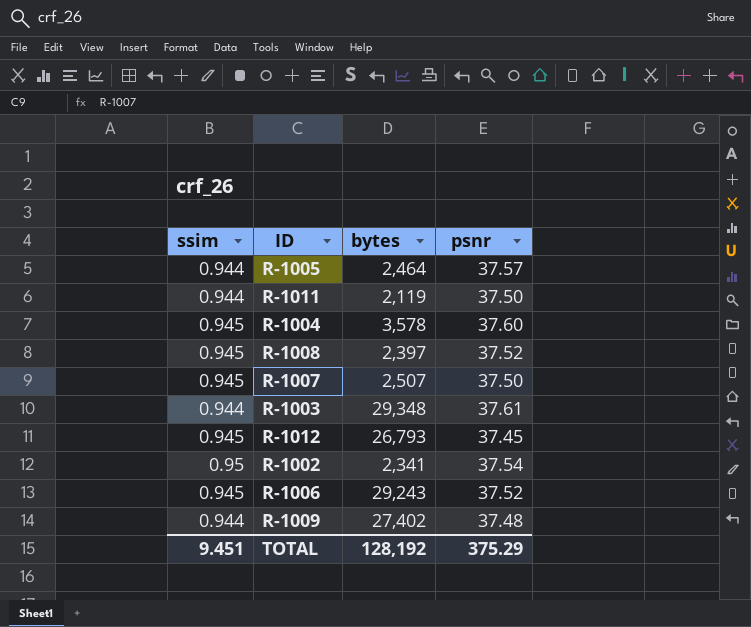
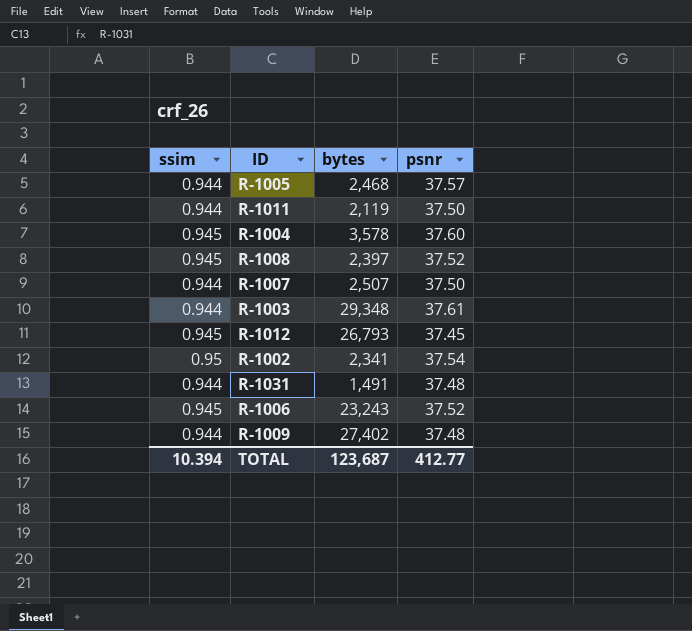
R-1005 | bytes: 2,464 -> 2,468
R-1007 | ssim: 0.945 -> 0.944
row R-1031: none -> 0.944 | 1,491 | 37.48
R-1006 | bytes: 29,243 -> 23,243
TOTAL | ssim: 9.451 -> 10.394
TOTAL | bytes: 128,192 -> 123,687
TOTAL | psnr: 375.29 -> 412.77

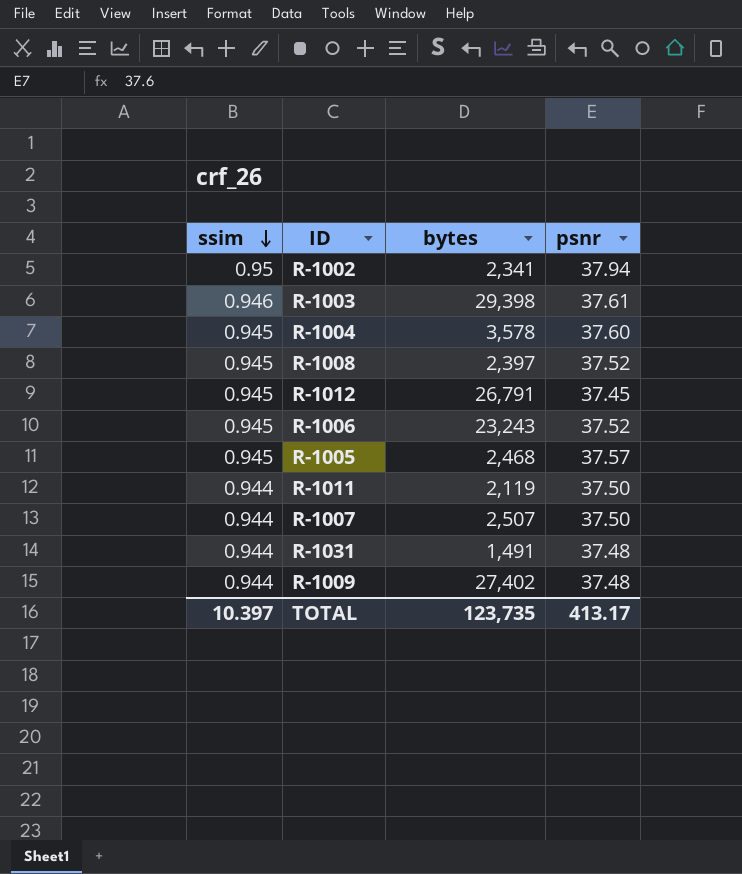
row order: none -> ssim descending
R-1002 | psnr: 37.54 -> 37.94
R-1003 | ssim: 0.944 -> 0.946
R-1003 | bytes: 29,348 -> 29,398
R-1012 | bytes: 26,793 -> 26,791
R-1005 | ssim: 0.944 -> 0.945
TOTAL | ssim: 10.394 -> 10.397
TOTAL | bytes: 123,687 -> 123,735
TOTAL | psnr: 412.77 -> 413.17

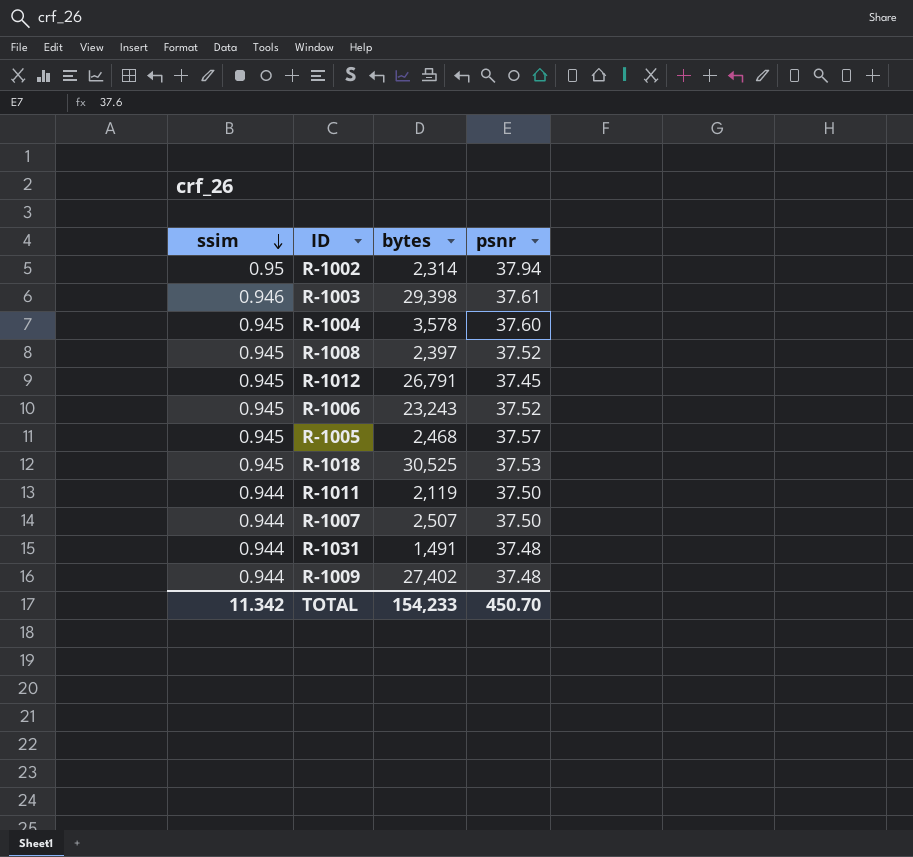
R-1002 | bytes: 2,341 -> 2,314
row R-1018: none -> 0.945 | 30,525 | 37.53
TOTAL | ssim: 10.397 -> 11.342
TOTAL | bytes: 123,735 -> 154,233
TOTAL | psnr: 413.17 -> 450.70

